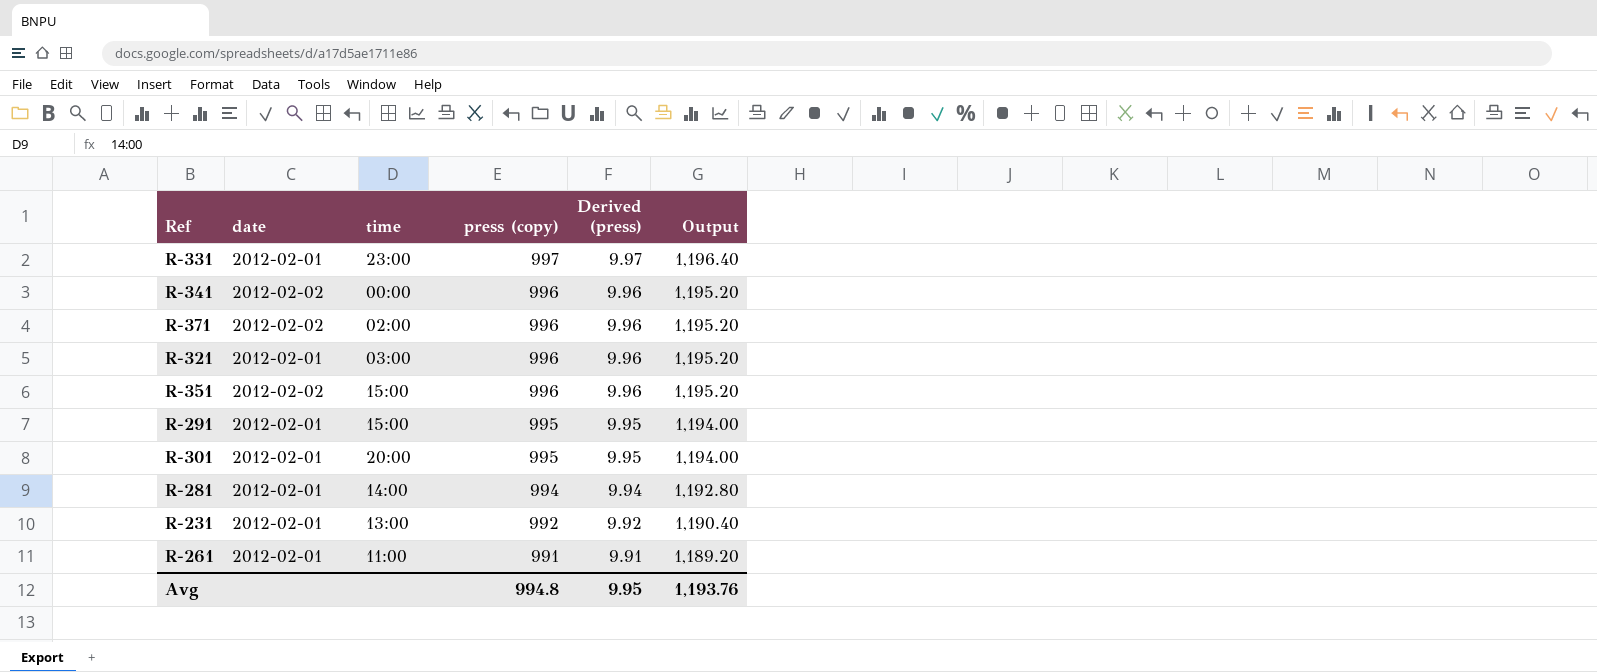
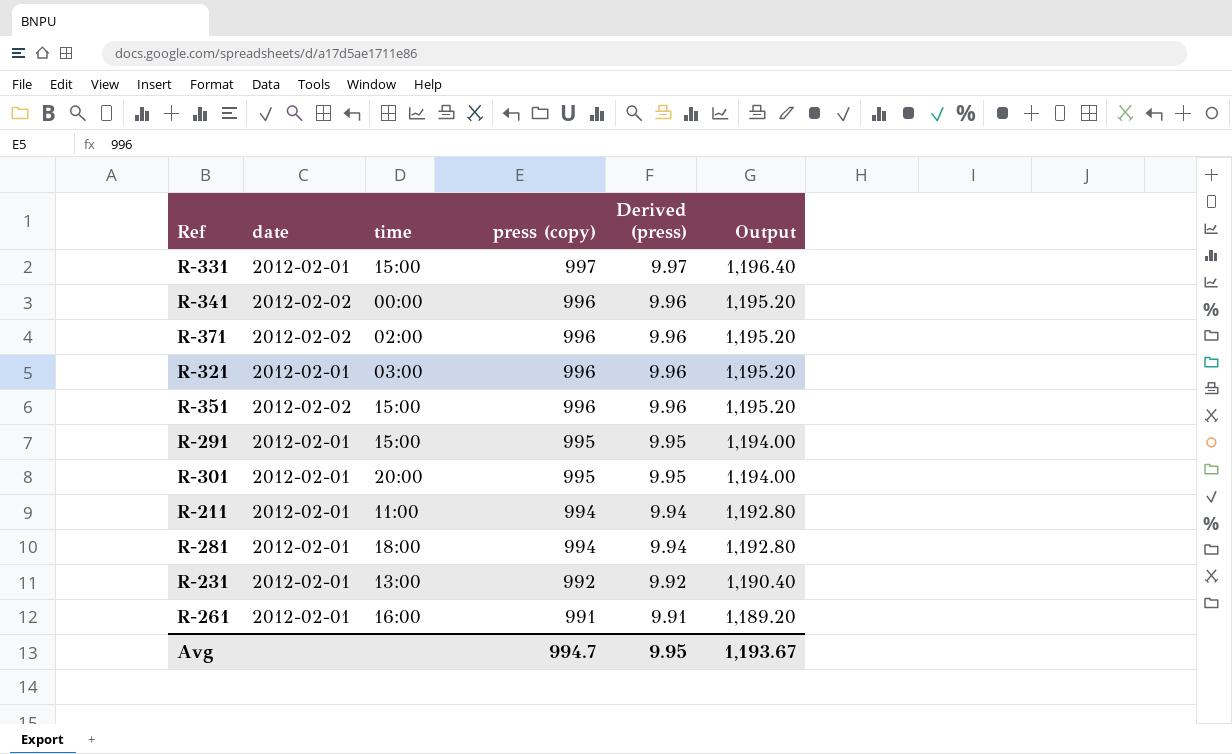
R-331 | time: 23:00 -> 15:00
row R-211: none -> 2012-02-01 | 11:00 | 994 | 9.94 | 1,192.80
R-281 | time: 14:00 -> 18:00
R-261 | time: 11:00 -> 16:00
Avg | press (copy): 994.8 -> 994.7
Avg | Output: 1,193.76 -> 1,193.67

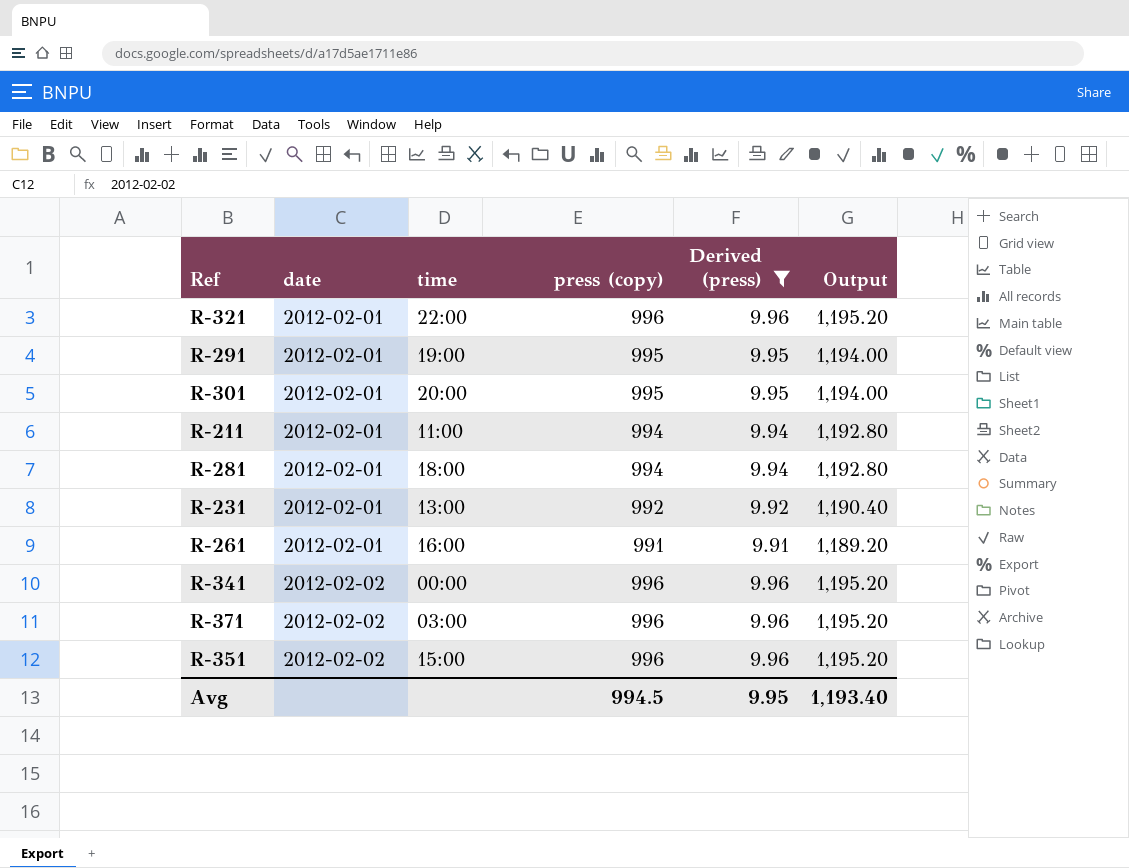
filter: none -> Derived (press) != 9.97
row order: press (copy) descending -> date ascending
R-321 | time: 03:00 -> 22:00
R-291 | time: 15:00 -> 19:00
R-371 | time: 02:00 -> 03:00
Avg | press (copy): 994.7 -> 994.5
Avg | Output: 1,193.67 -> 1,193.40

